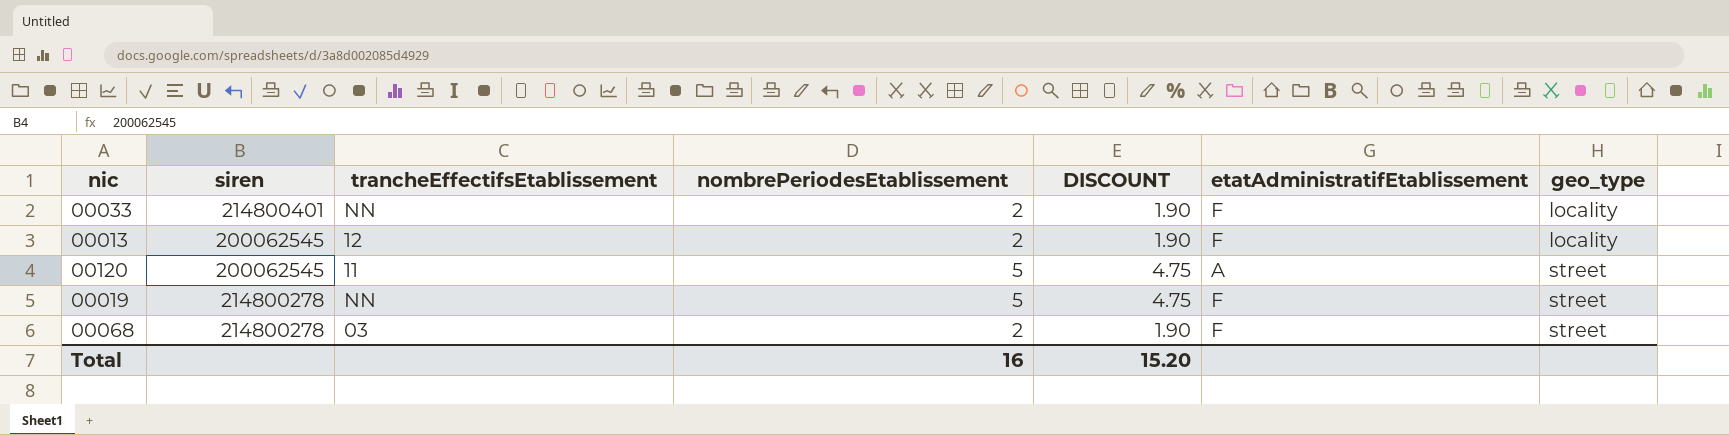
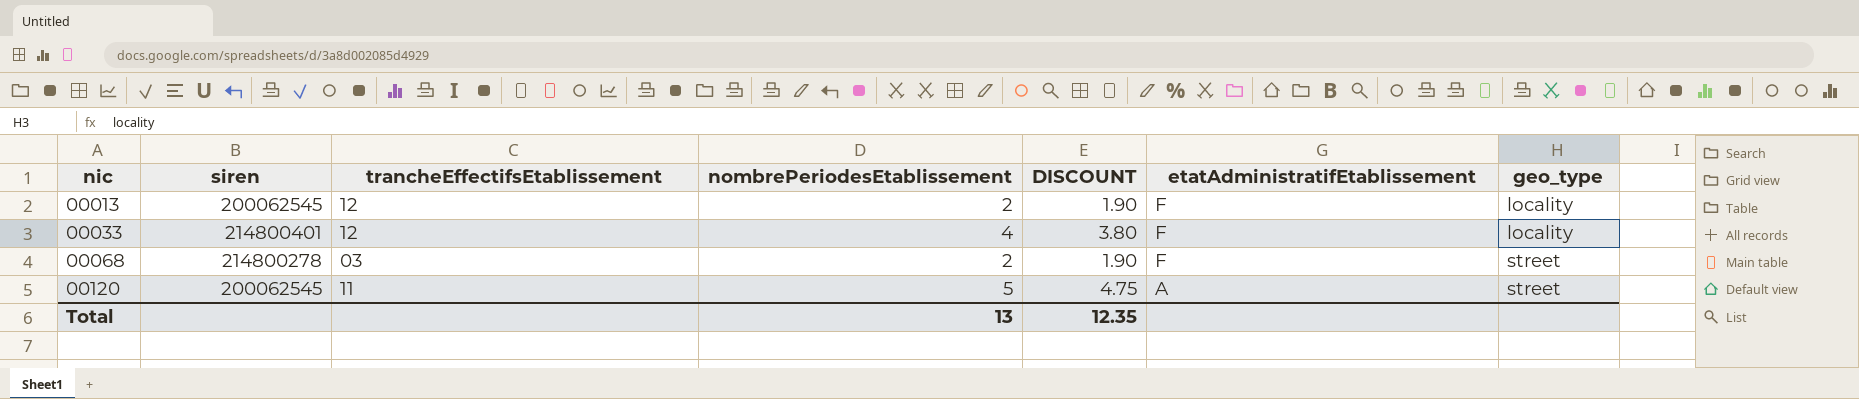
row order: geo_type ascending -> nic ascending
row 00019: 214800278 | NN | 5 | 4.75 | F | street -> none
00033 | trancheEffectifsEtablissement: NN -> 12
00033 | nombrePeriodesEtablissement: 2 -> 4
00033 | DISCOUNT: 1.90 -> 3.80
Total | nombrePeriodesEtablissement: 16 -> 13
Total | DISCOUNT: 15.20 -> 12.35

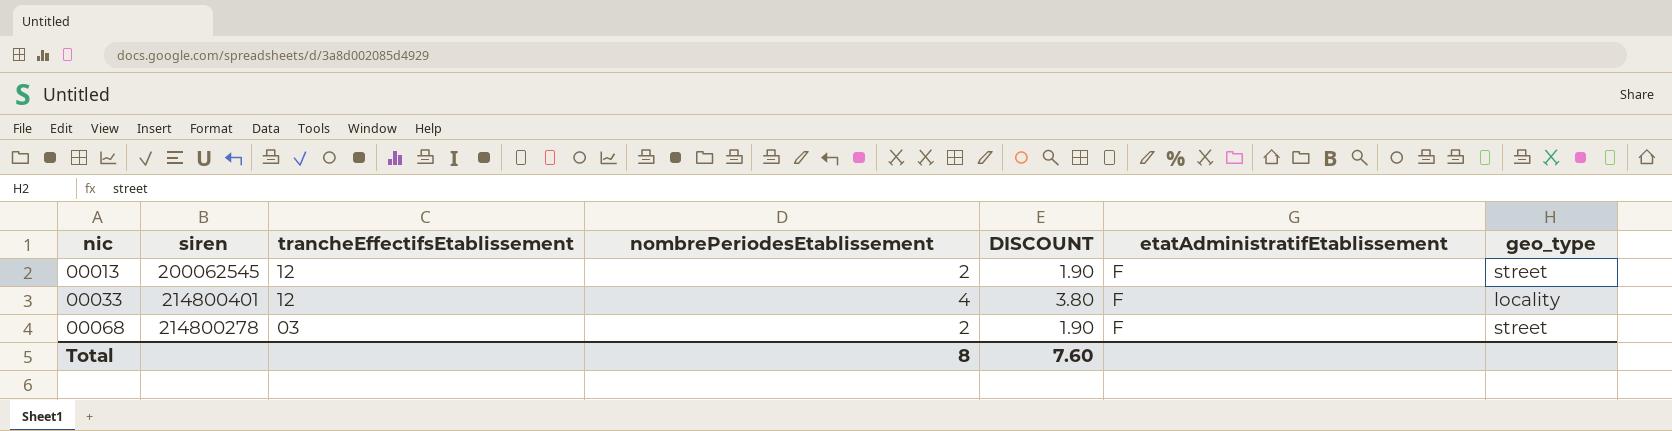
row 00120: 200062545 | 11 | 5 | 4.75 | A | street -> none
00013 | geo_type: locality -> street
Total | nombrePeriodesEtablissement: 13 -> 8
Total | DISCOUNT: 12.35 -> 7.60

